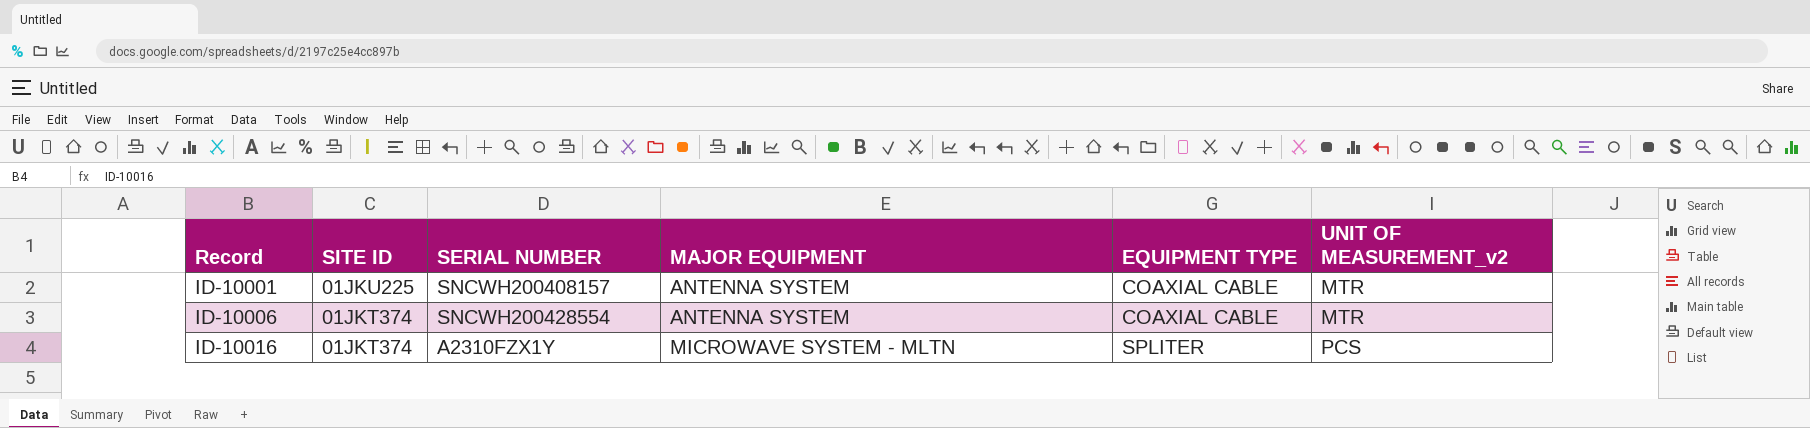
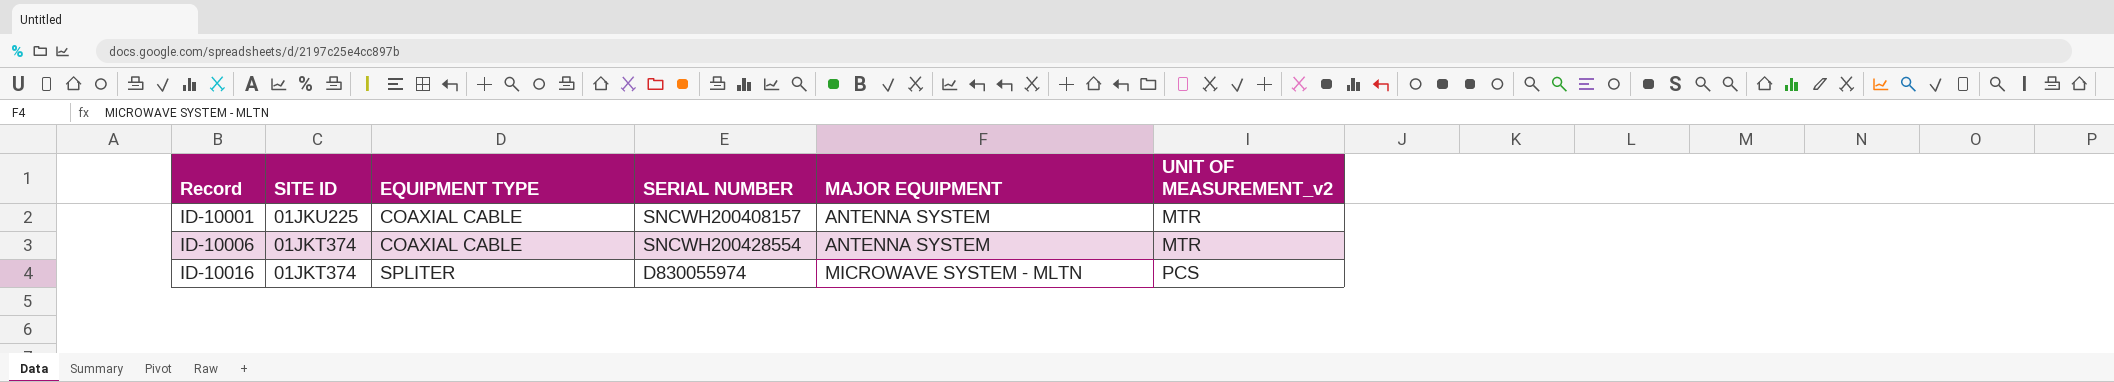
column EQUIPMENT TYPE | position: 5 -> 3
ID-10016 | SERIAL NUMBER: A2310FZX1Y -> D830055974

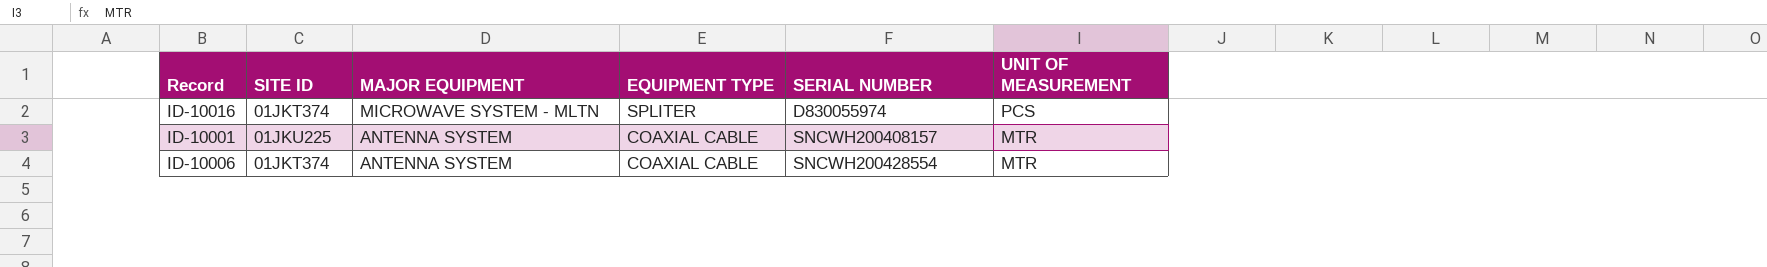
row order: Record ascending -> MAJOR EQUIPMENT descending
column MAJOR EQUIPMENT | position: 5 -> 3
column name: UNIT OF MEASUREMENT_v2 -> UNIT OF MEASUREMENT

